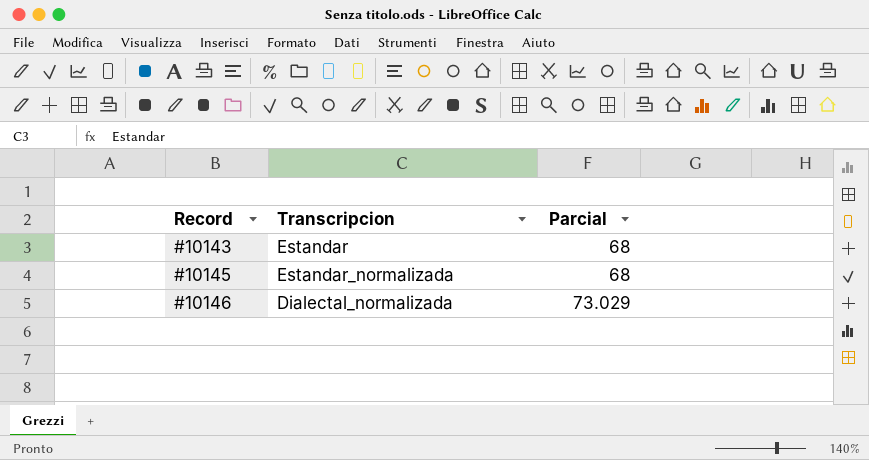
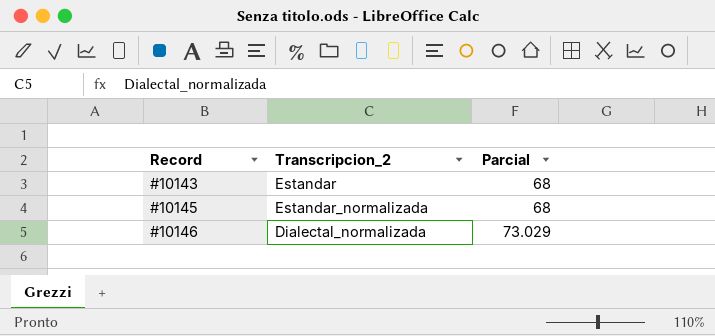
column name: Transcripcion -> Transcripcion_2

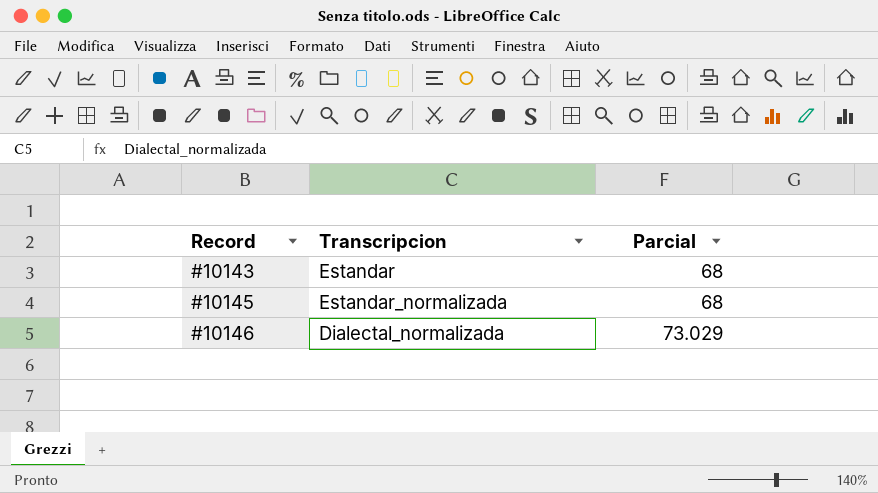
column name: Transcripcion_2 -> Transcripcion

